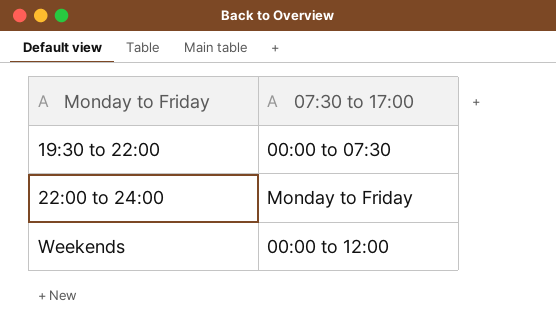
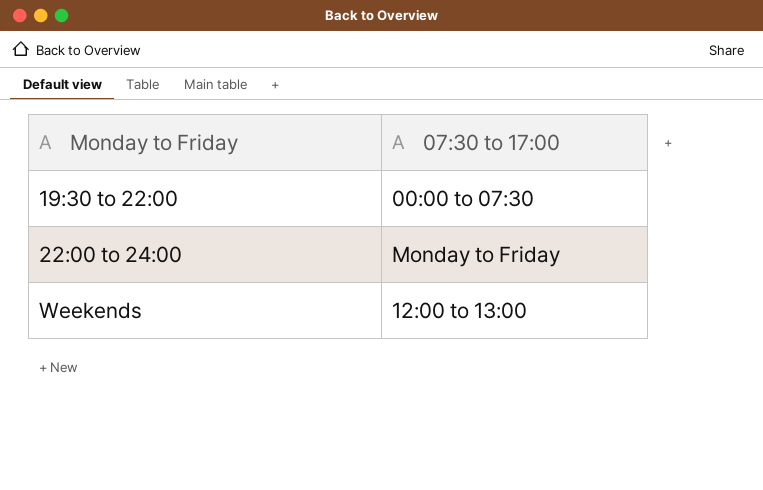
Weekends | 07:30 to 17:00: 00:00 to 12:00 -> 12:00 to 13:00

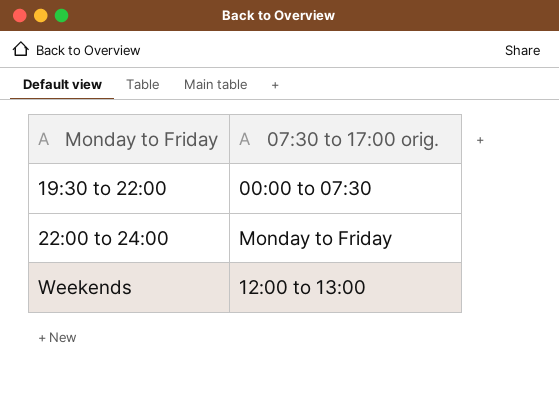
column name: 07:30 to 17:00 -> 07:30 to 17:00 orig.

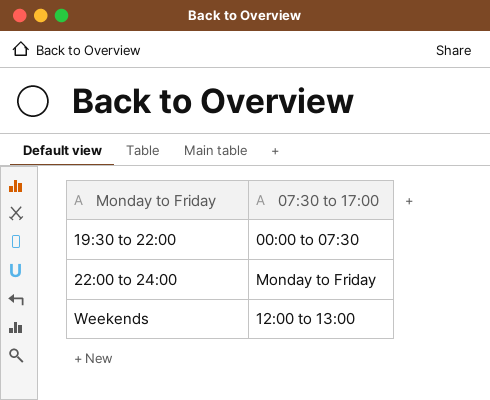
column name: 07:30 to 17:00 orig. -> 07:30 to 17:00

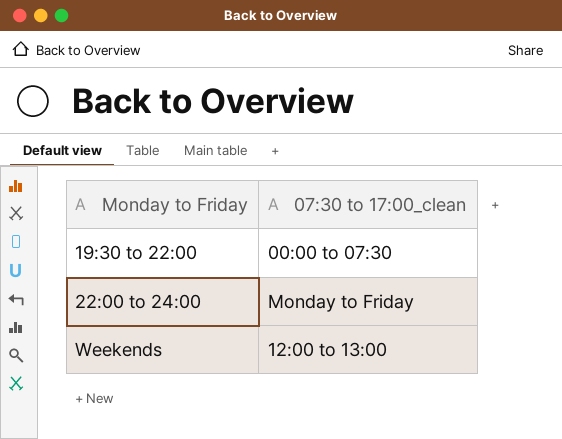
column name: 07:30 to 17:00 -> 07:30 to 17:00_clean

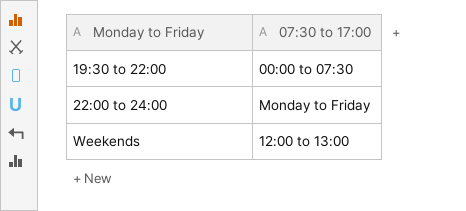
column name: 07:30 to 17:00_clean -> 07:30 to 17:00

